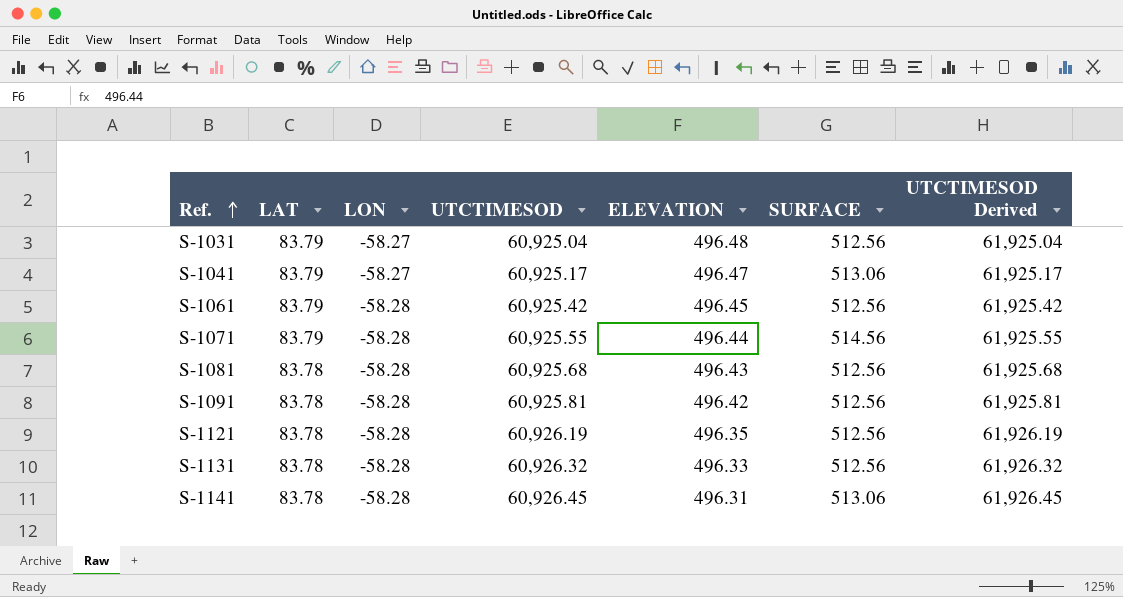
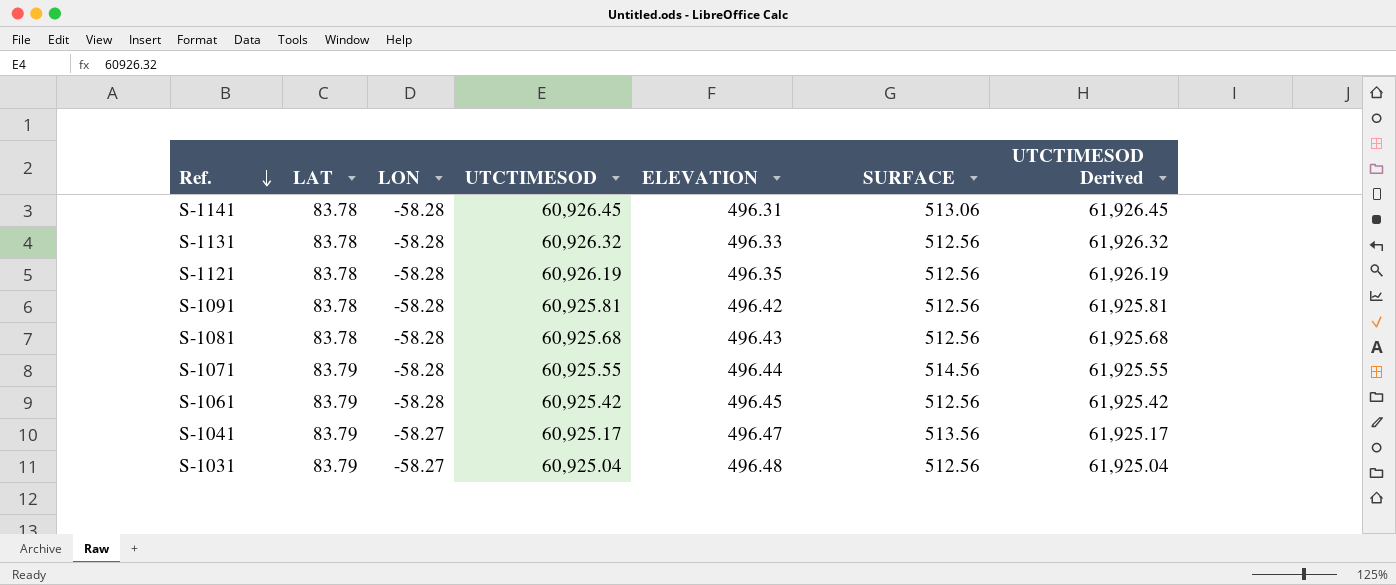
row order: Ref. ascending -> Ref. descending
S-1041 | SURFACE: 513.06 -> 513.56

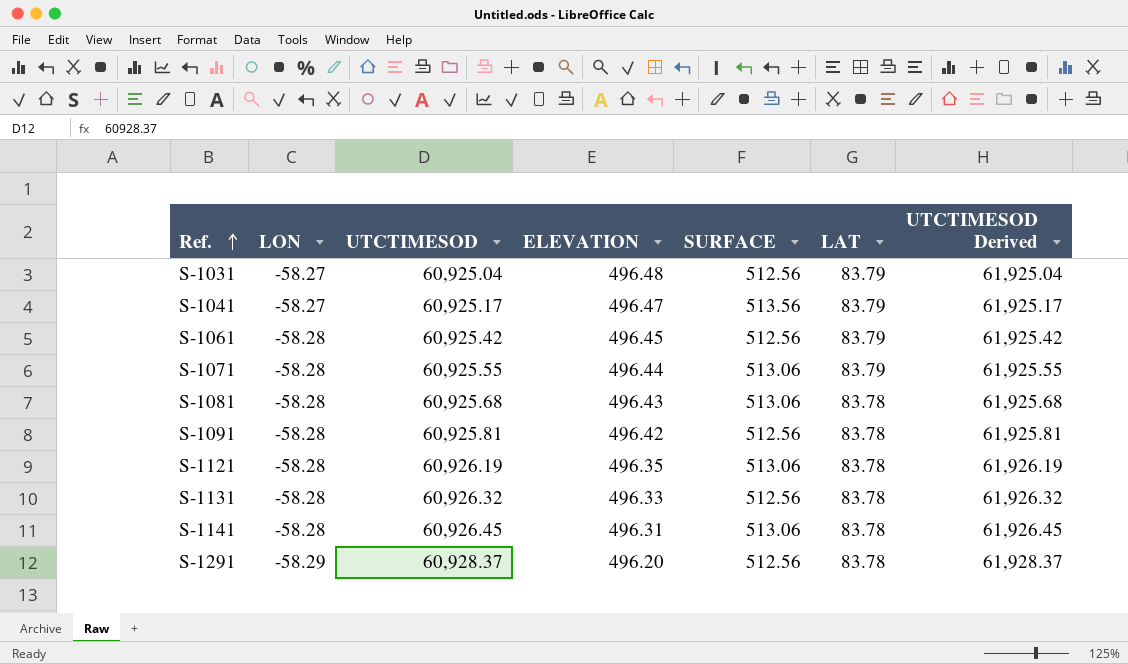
row order: Ref. descending -> Ref. ascending
column LAT | position: 2 -> 6
S-1071 | SURFACE: 514.56 -> 513.06
S-1081 | SURFACE: 512.56 -> 513.06
S-1121 | SURFACE: 512.56 -> 513.06
row S-1291: none -> -58.29 | 60,928.37 | 496.20 | 512.56 | 83.78 | 61,928.37

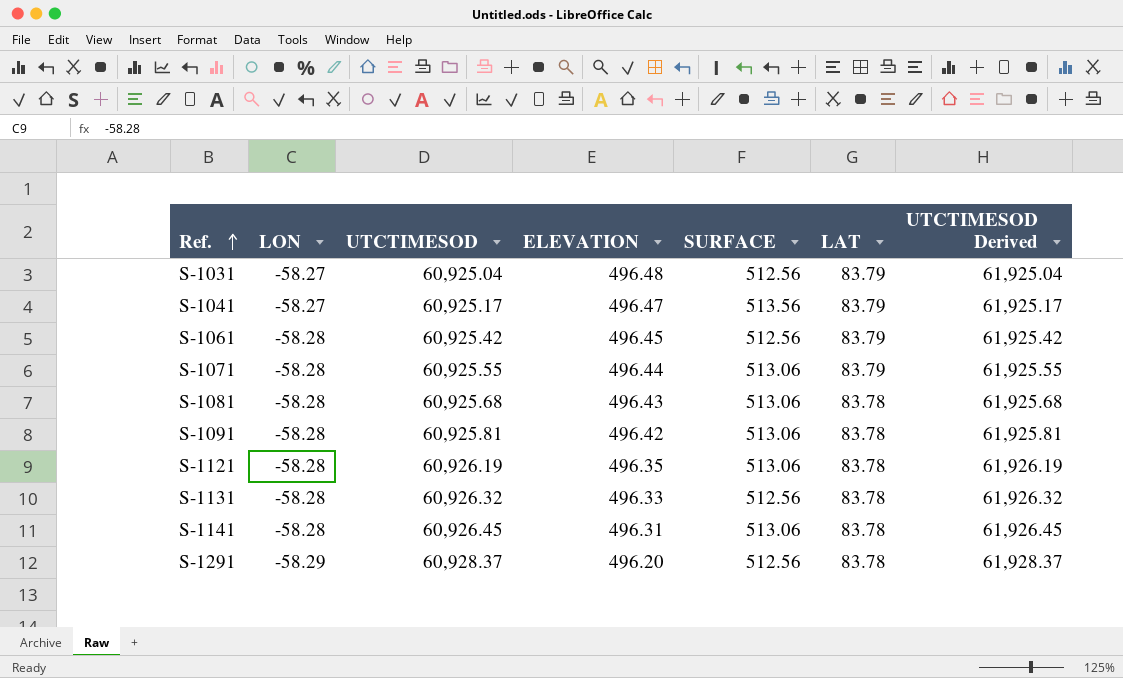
S-1091 | SURFACE: 512.56 -> 513.06

